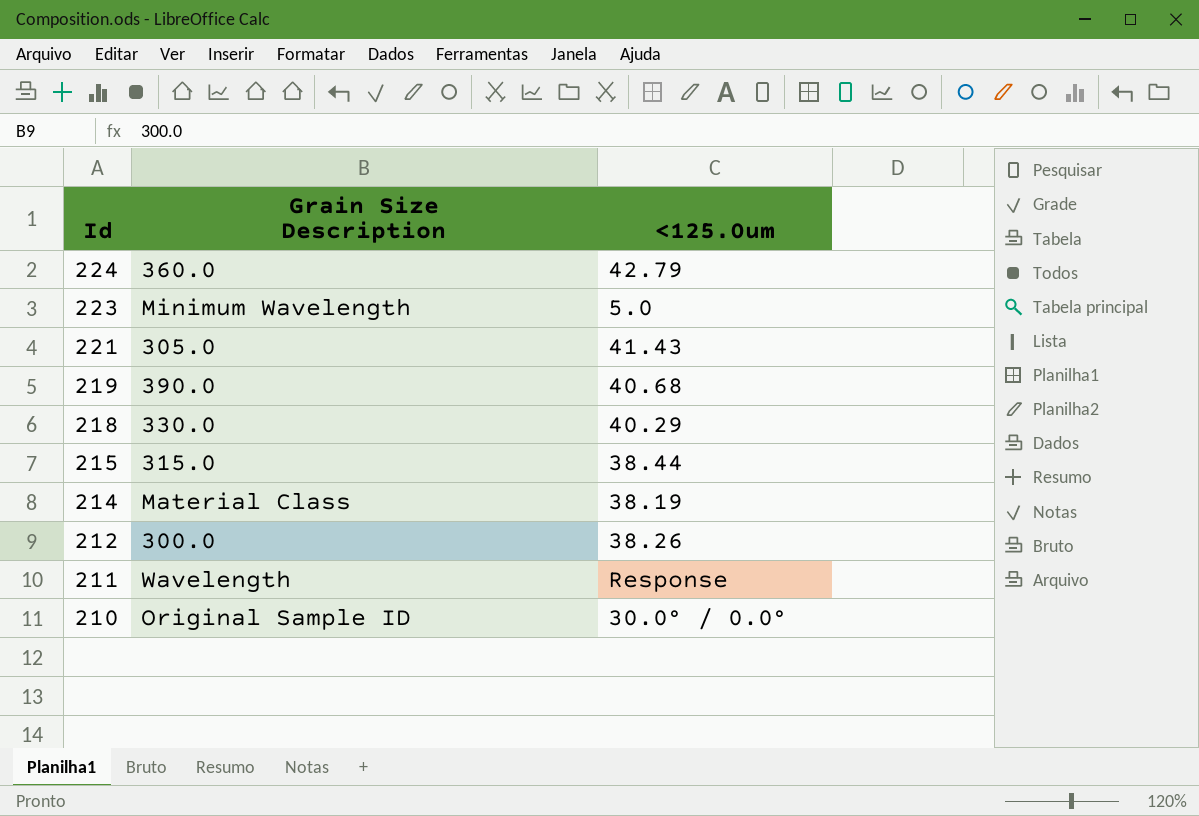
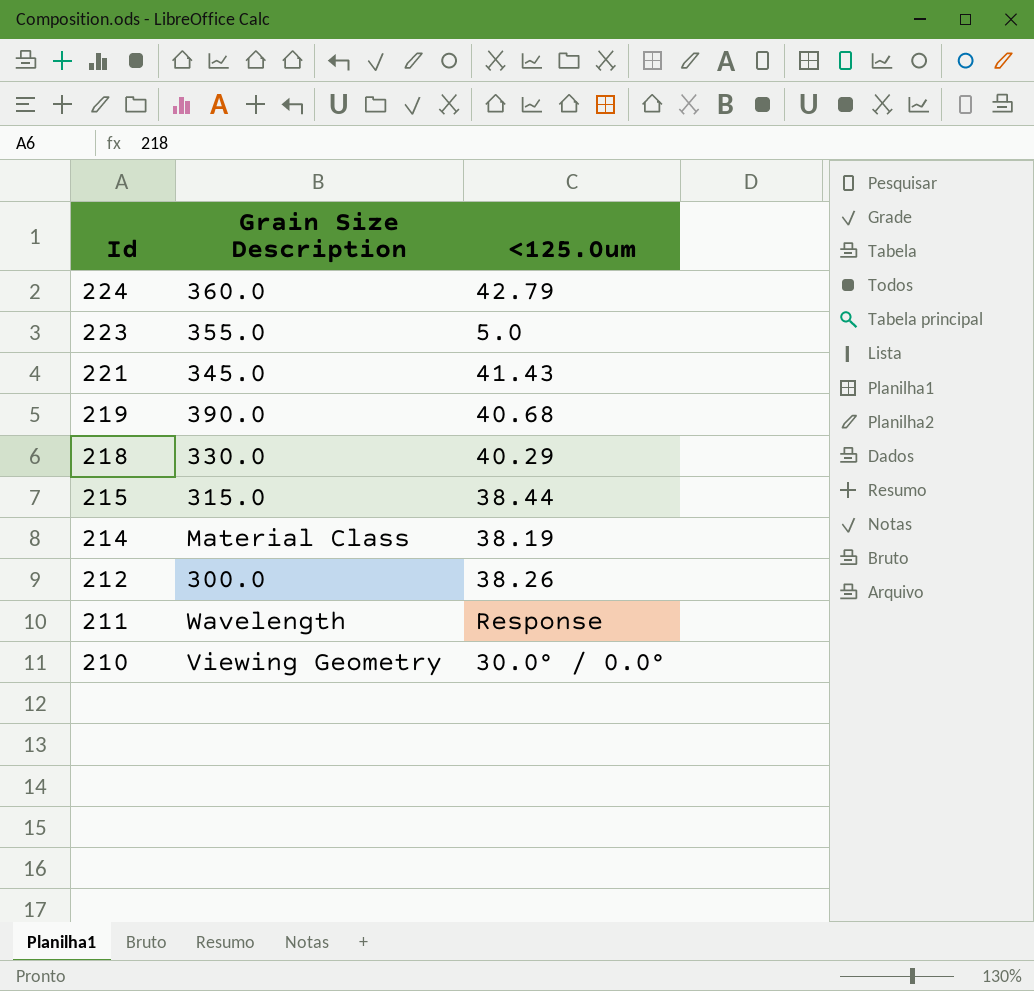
223 | Grain Size Description: Minimum Wavelength -> 355.0
221 | Grain Size Description: 305.0 -> 345.0
210 | Grain Size Description: Original Sample ID -> Viewing Geometry

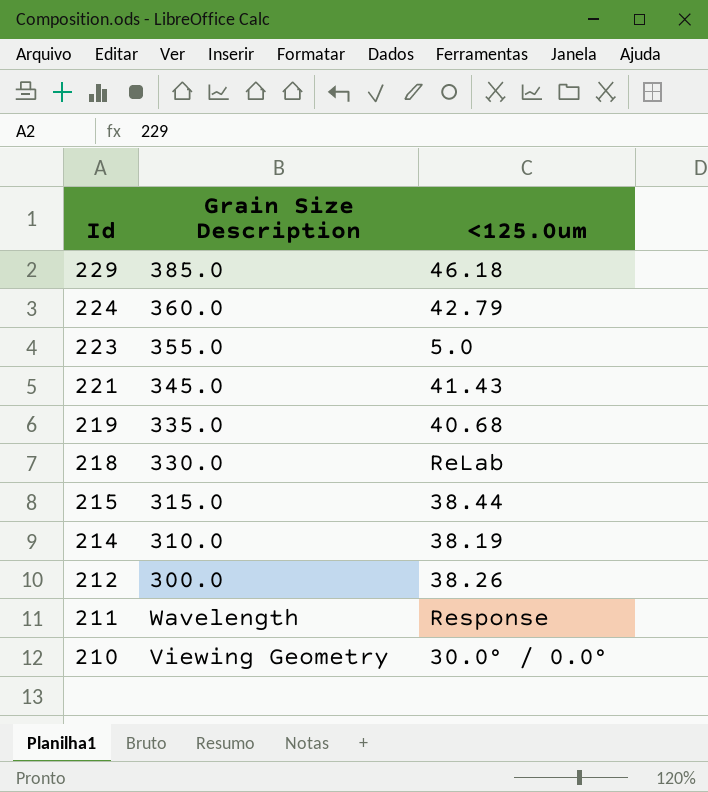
row 229: none -> 385.0 | 46.18
219 | Grain Size Description: 390.0 -> 335.0
218 | <125.0um: 40.29 -> ReLab
214 | Grain Size Description: Material Class -> 310.0

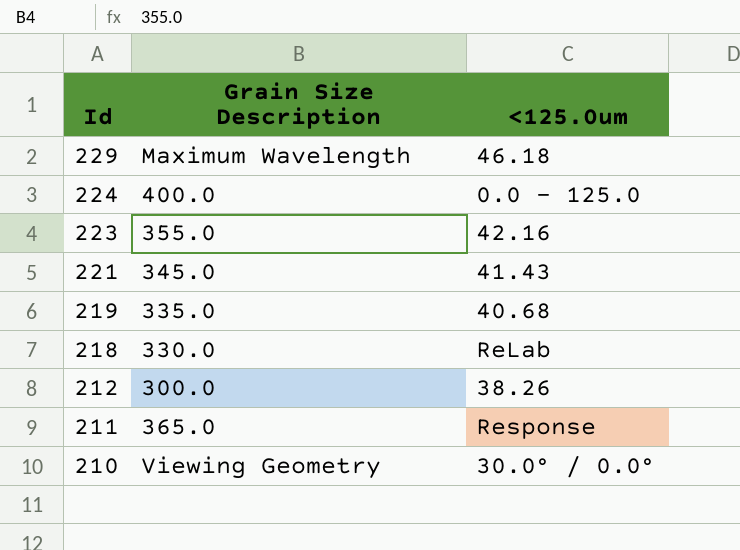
row 215: 315.0 | 38.44 -> none
row 214: 310.0 | 38.19 -> none
229 | Grain Size Description: 385.0 -> Maximum Wavelength
224 | Grain Size Description: 360.0 -> 400.0
224 | <125.0um: 42.79 -> 0.0 - 125.0
223 | <125.0um: 5.0 -> 42.16
211 | Grain Size Description: Wavelength -> 365.0

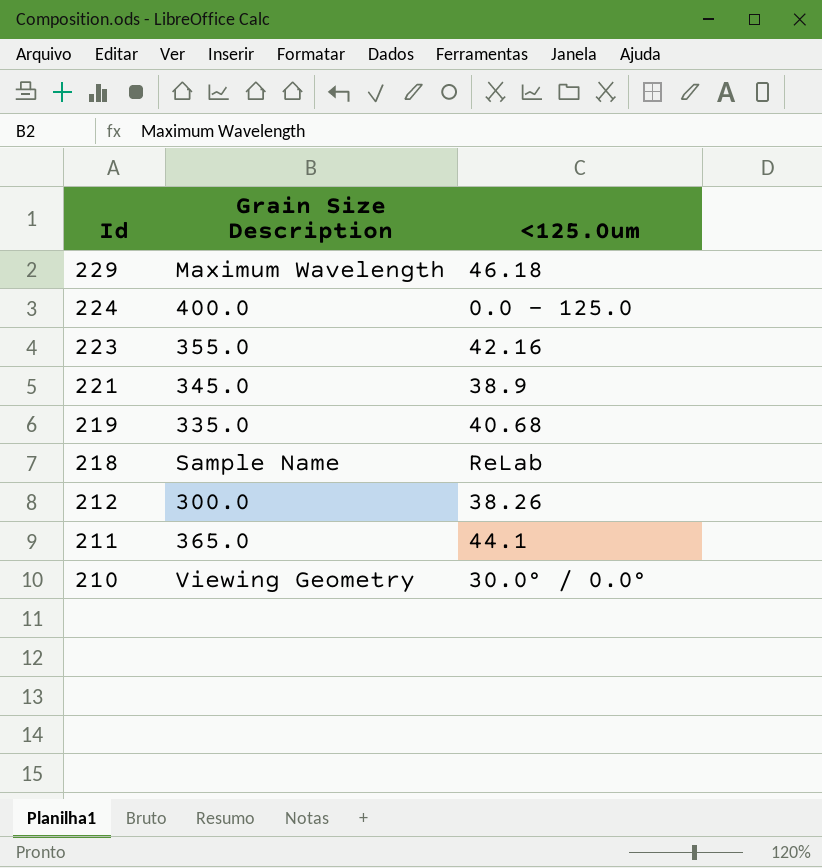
221 | <125.0um: 41.43 -> 38.9
218 | Grain Size Description: 330.0 -> Sample Name
211 | <125.0um: Response -> 44.1

